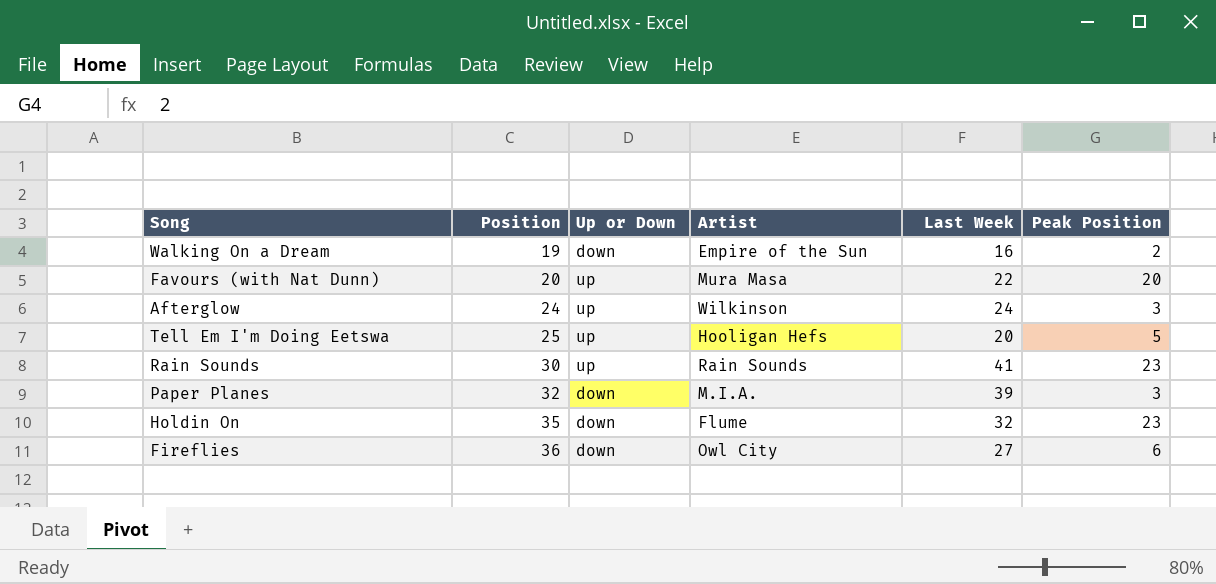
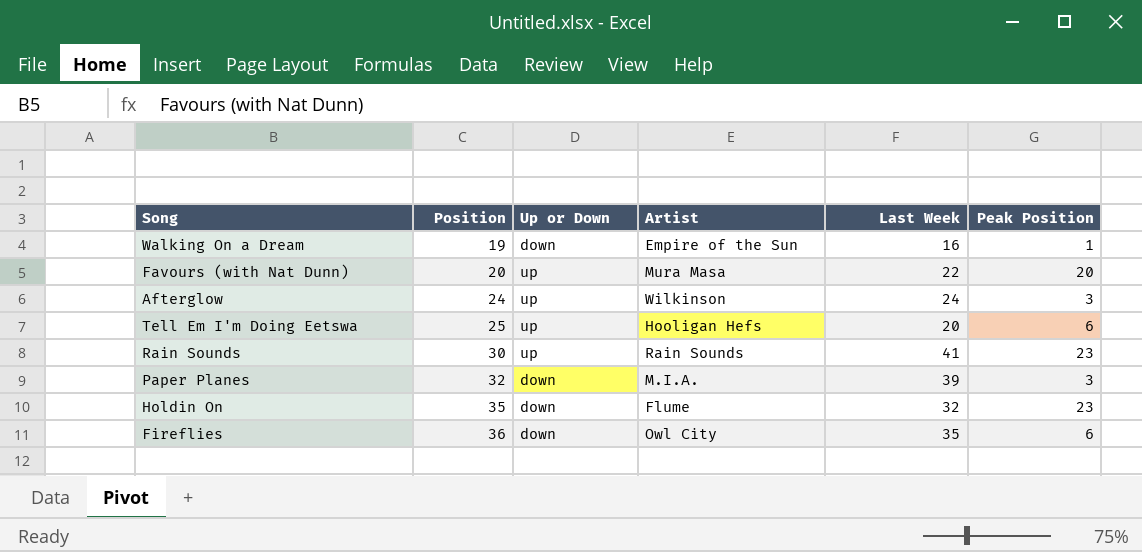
Walking On a Dream | Peak Position: 2 -> 1
Tell Em I'm Doing Eetswa | Peak Position: 5 -> 6
Fireflies | Last Week: 27 -> 35

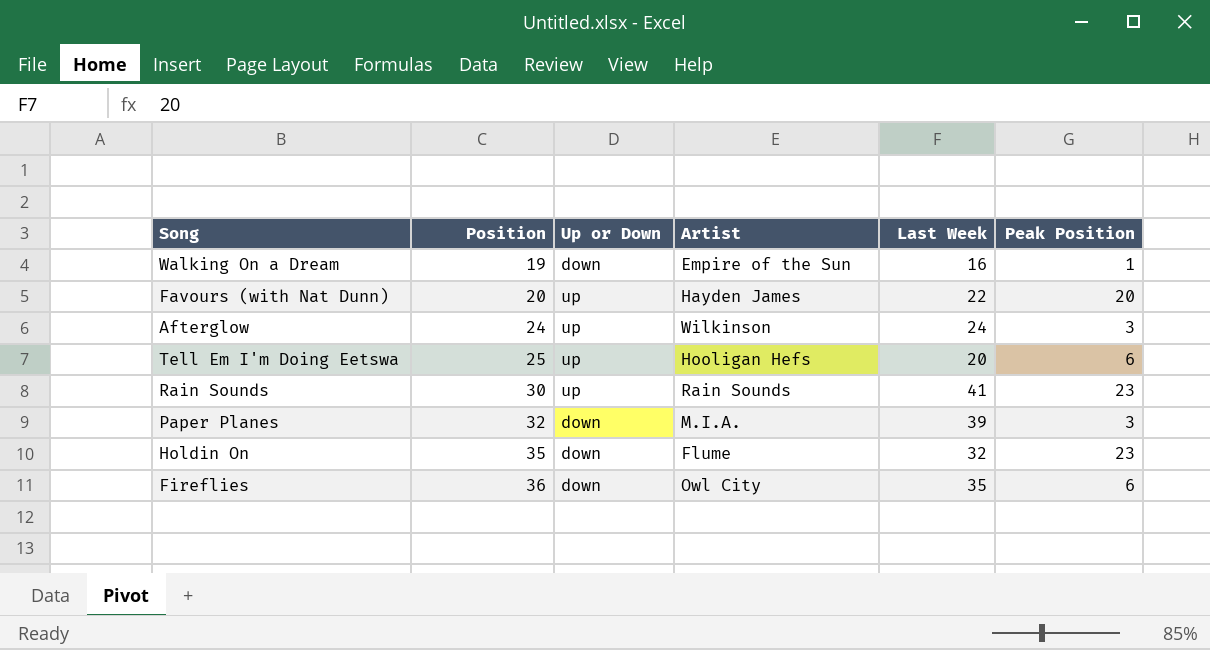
Favours (with Nat Dunn) | Artist: Mura Masa -> Hayden James

